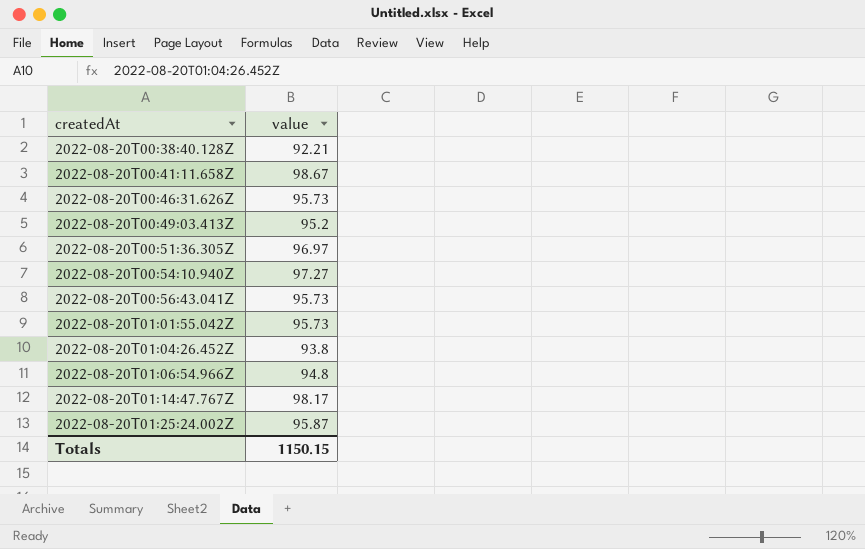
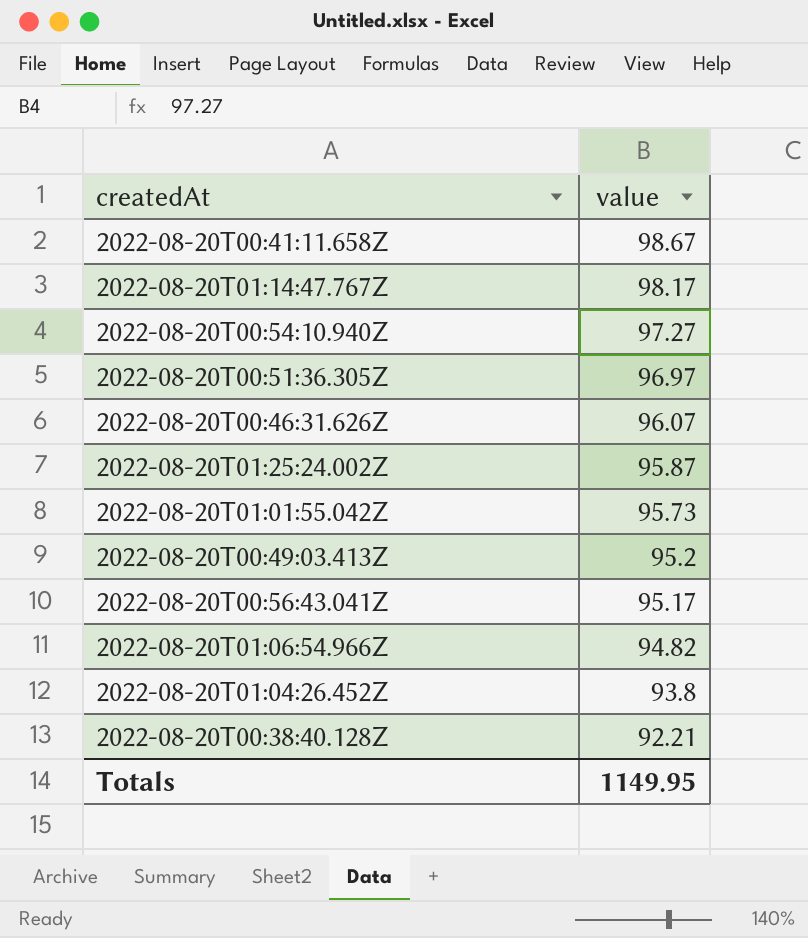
row order: createdAt ascending -> value descending
2022-08-20T00:46:31.626Z | value: 95.73 -> 96.07
2022-08-20T00:56:43.041Z | value: 95.73 -> 95.17
2022-08-20T01:06:54.966Z | value: 94.8 -> 94.82
Totals | value: 1150.15 -> 1149.95

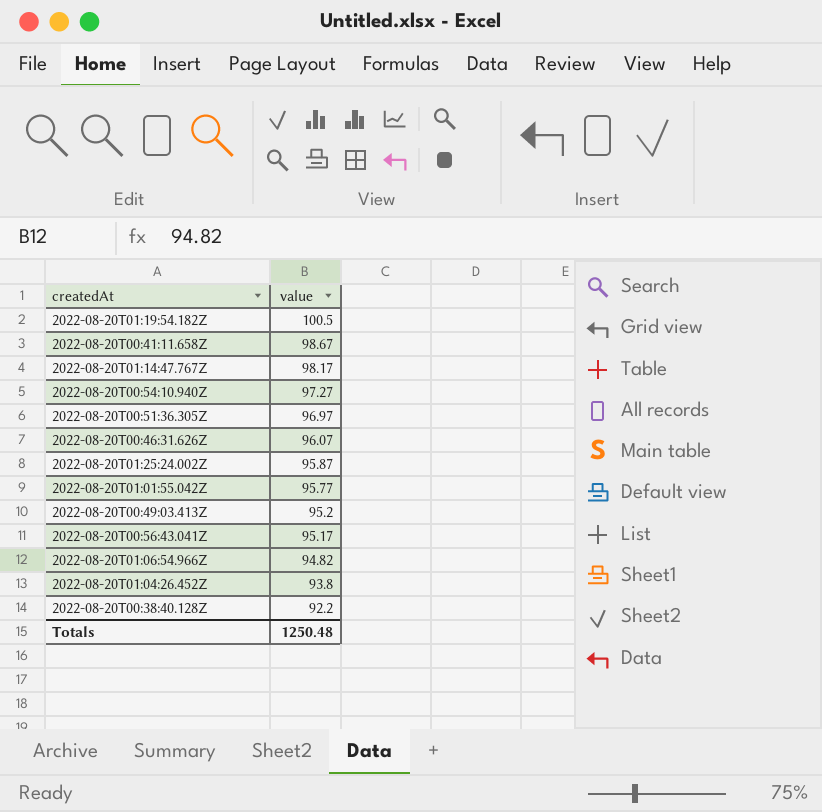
row 2022-08-20T01:19:54.182Z: none -> 100.5
2022-08-20T01:01:55.042Z | value: 95.73 -> 95.77
2022-08-20T00:38:40.128Z | value: 92.21 -> 92.2
Totals | value: 1149.95 -> 1250.48

